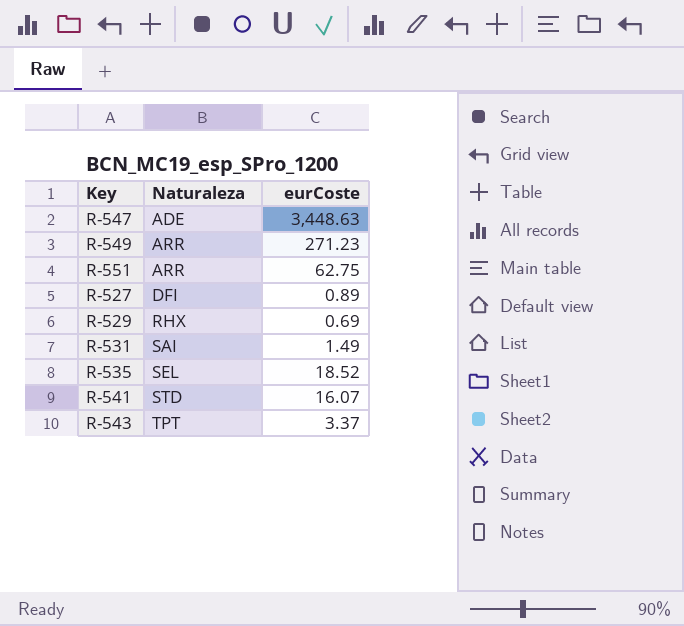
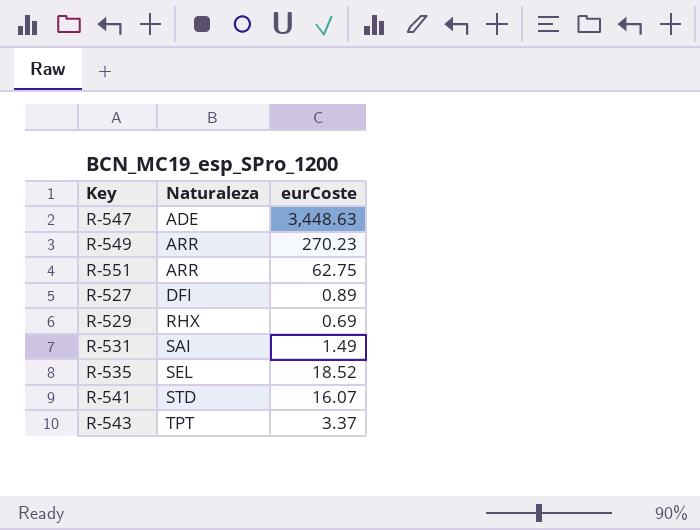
R-549 | eurCoste: 271.23 -> 270.23

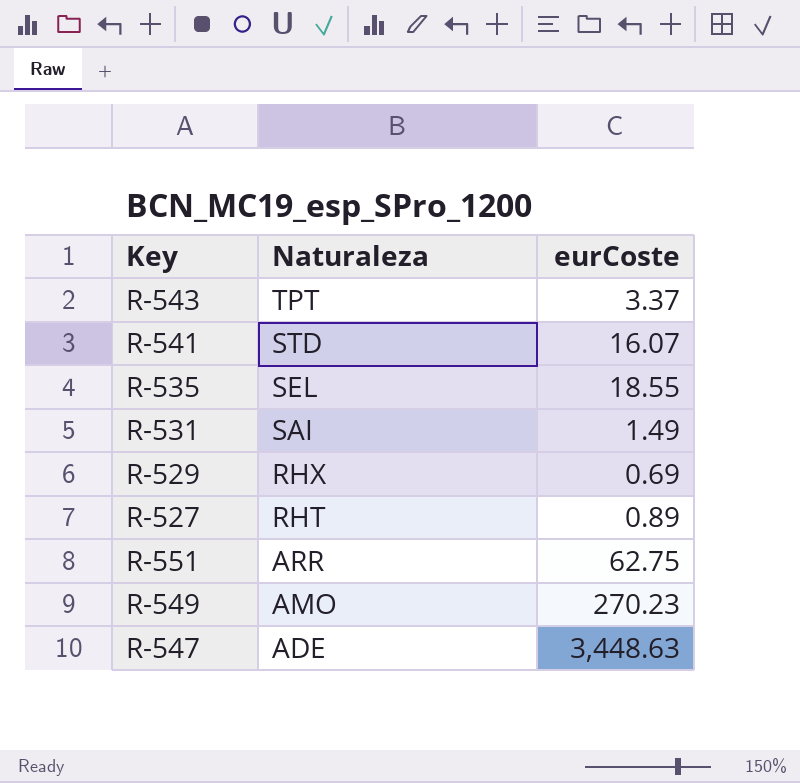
row order: Naturaleza ascending -> Naturaleza descending
R-535 | eurCoste: 18.52 -> 18.55
R-527 | Naturaleza: DFI -> RHT
R-549 | Naturaleza: ARR -> AMO

